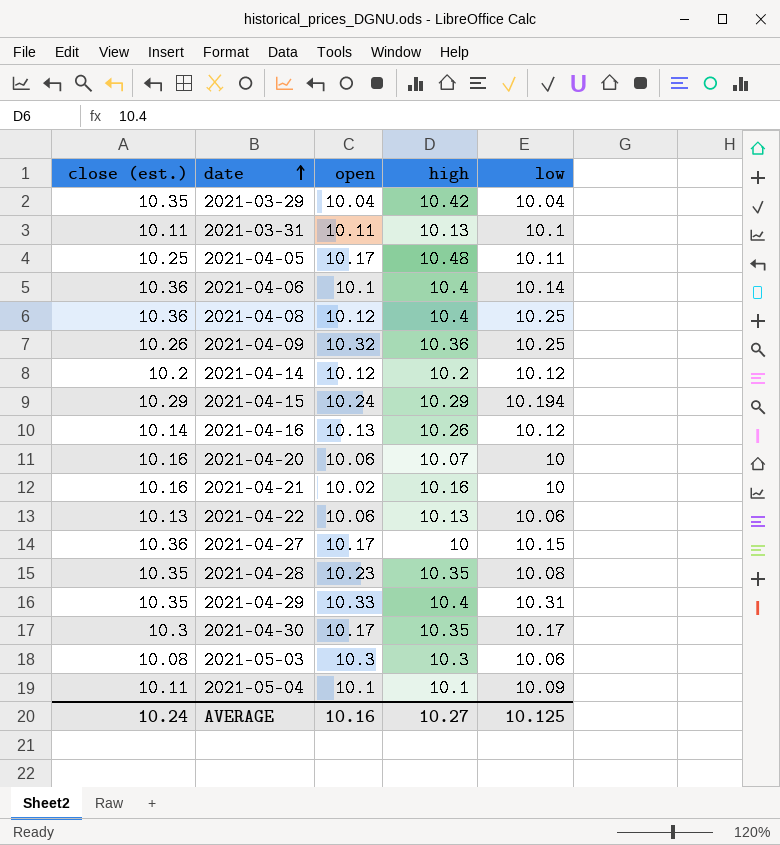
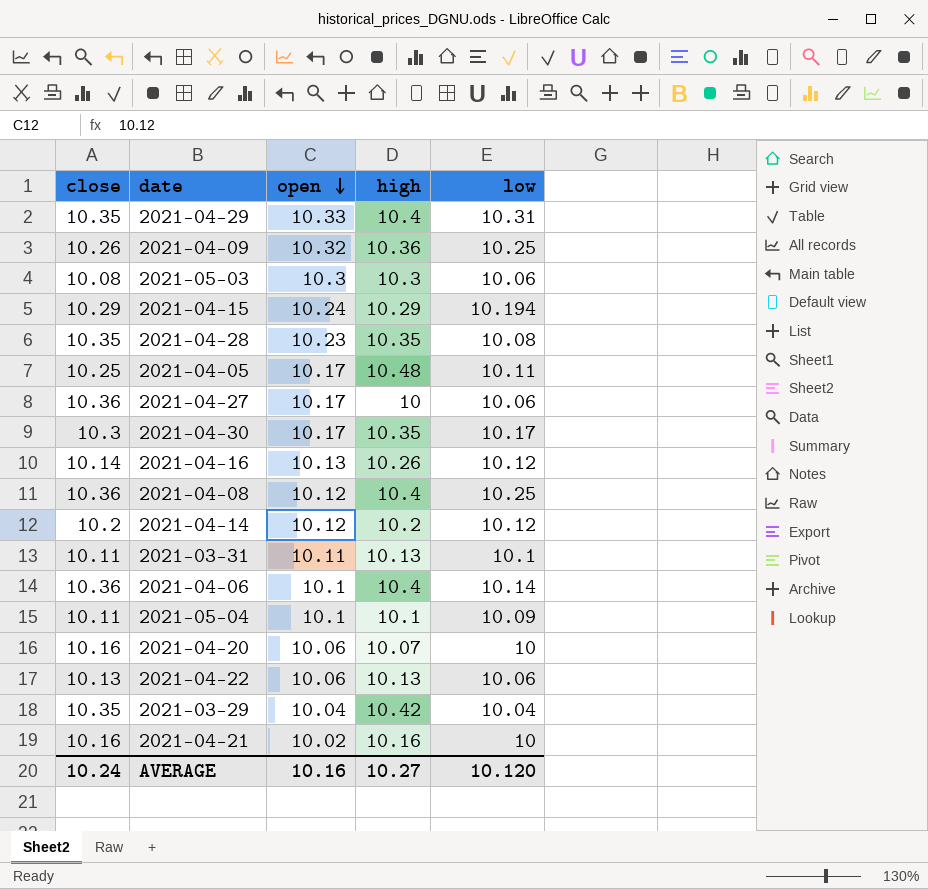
row order: date ascending -> open descending
column name: close (est.) -> close
2021-04-27 | low: 10.15 -> 10.06
AVERAGE | low: 10.125 -> 10.120

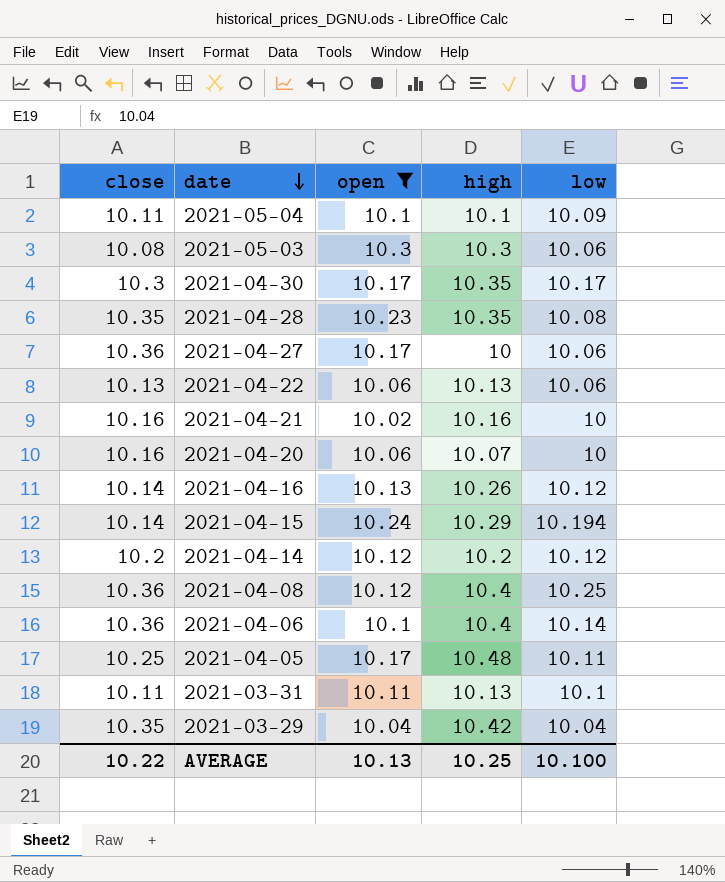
filter: none -> open <= 10.3
row order: open descending -> date descending
2021-04-15 | close: 10.29 -> 10.14
AVERAGE | close: 10.24 -> 10.22
AVERAGE | open: 10.16 -> 10.13
AVERAGE | high: 10.27 -> 10.25
AVERAGE | low: 10.120 -> 10.100

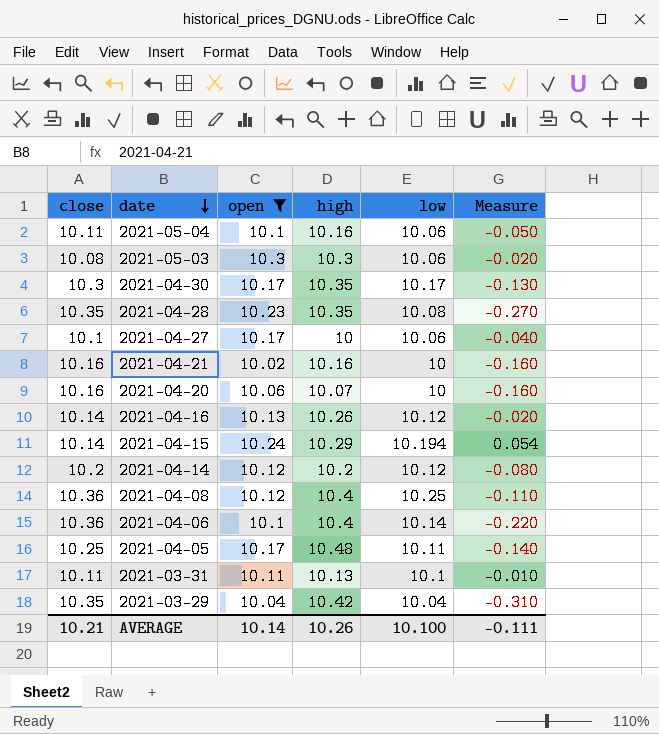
column Measure | formula: none -> [low] - [close]
row 2021-04-22: 10.13 | 10.06 | 10.13 | 10.06 -> none
2021-05-04 | high: 10.1 -> 10.16
2021-05-04 | low: 10.09 -> 10.06
2021-04-27 | close: 10.36 -> 10.1
AVERAGE | close: 10.22 -> 10.21
AVERAGE | open: 10.13 -> 10.14
AVERAGE | high: 10.25 -> 10.26

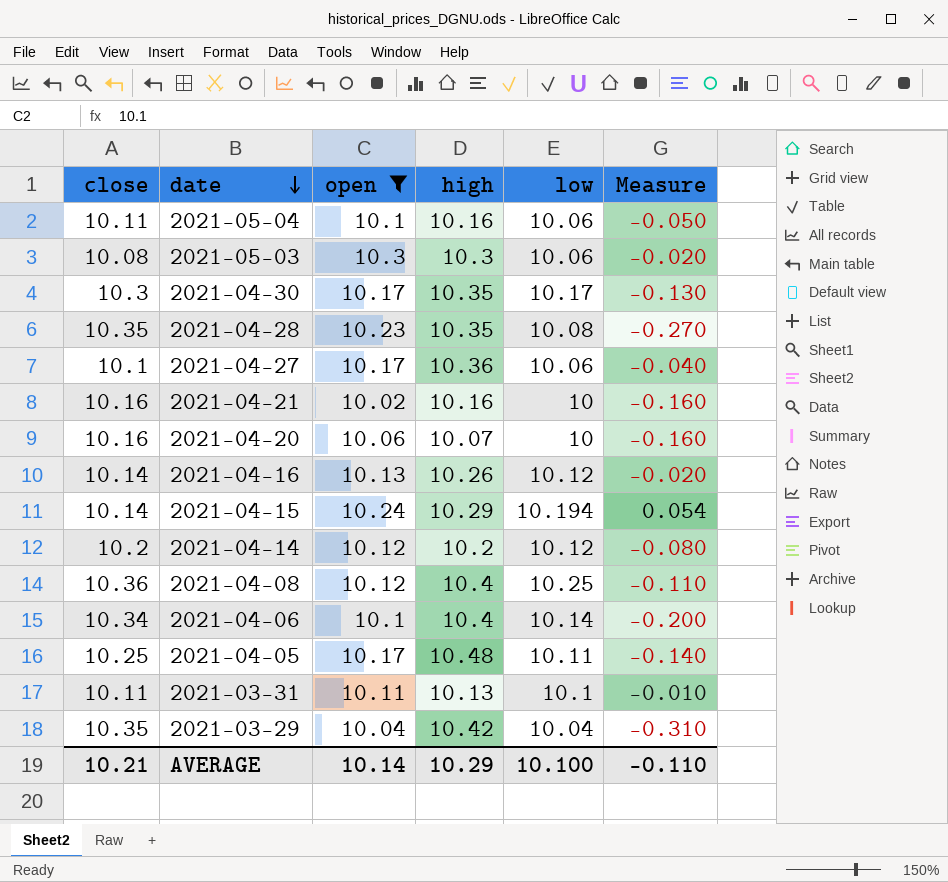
2021-04-27 | high: 10 -> 10.36
2021-04-06 | close: 10.36 -> 10.34
2021-04-06 | Measure: -0.220 -> -0.200
AVERAGE | high: 10.26 -> 10.29
AVERAGE | Measure: -0.111 -> -0.110

